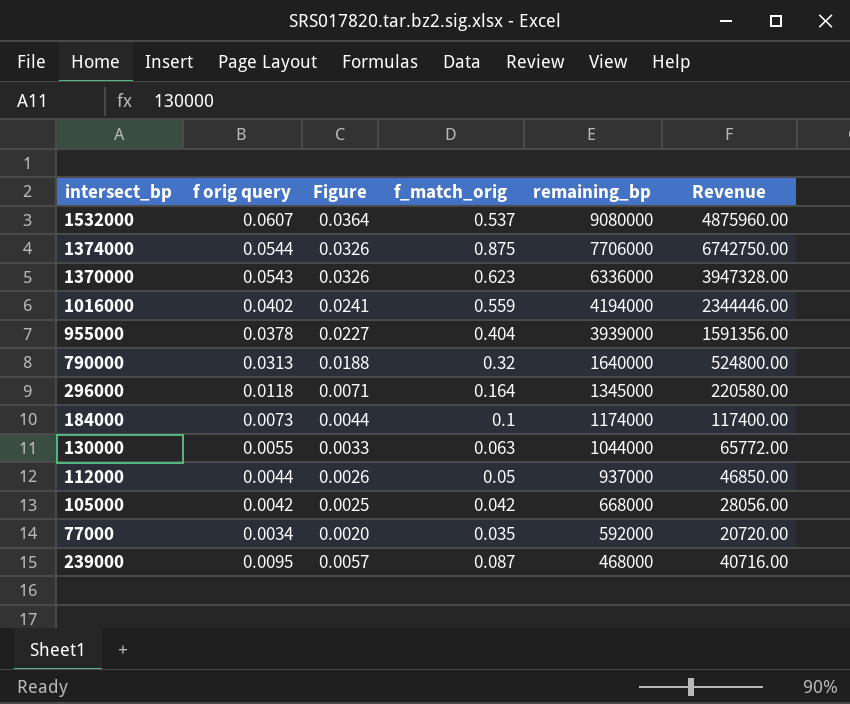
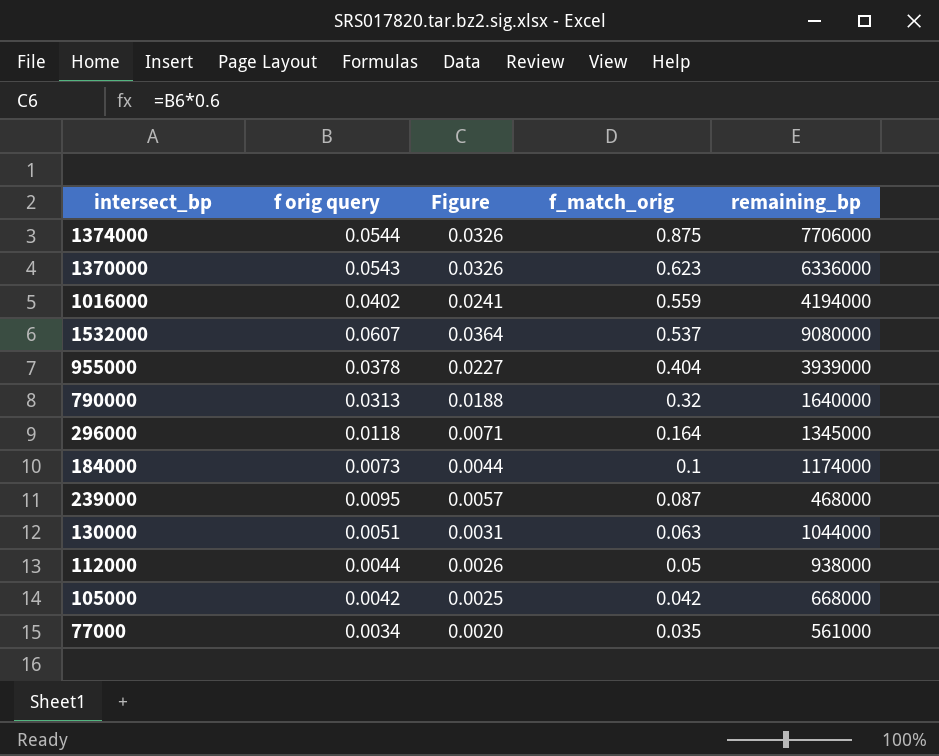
row order: remaining_bp descending -> f_match_orig descending
column Revenue | formula: [f_match_orig] * [remaining_bp] -> none
130000 | f orig query: 0.0055 -> 0.0051
130000 | Figure: 0.0033 -> 0.0031
112000 | remaining_bp: 937000 -> 938000
77000 | remaining_bp: 592000 -> 561000

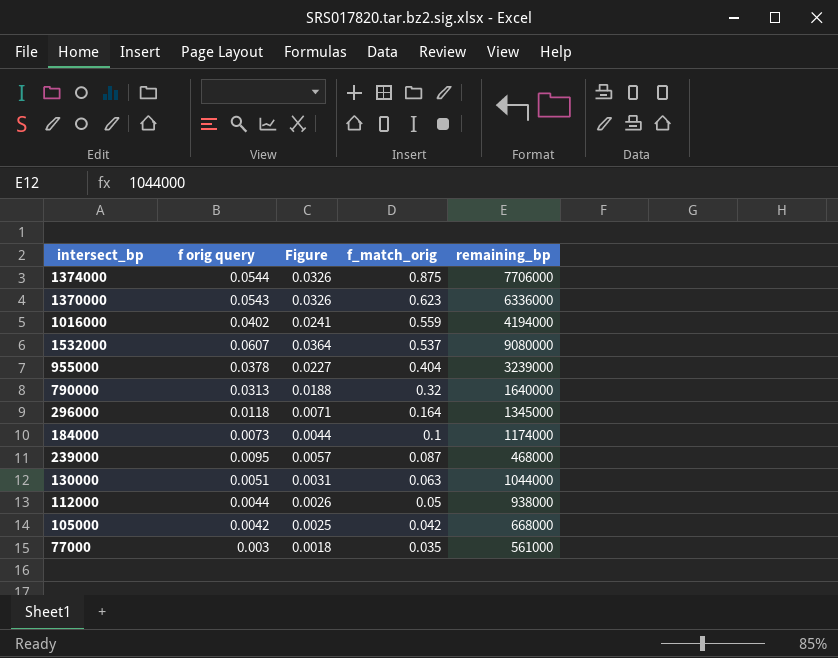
955000 | remaining_bp: 3939000 -> 3239000
77000 | f orig query: 0.0034 -> 0.003
77000 | Figure: 0.0020 -> 0.0018

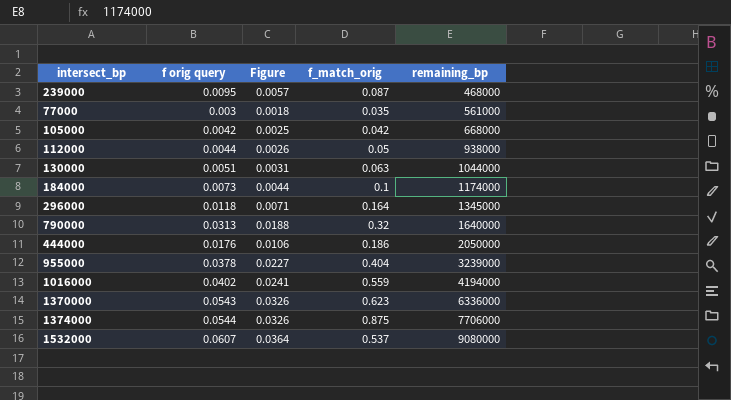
row order: f_match_orig descending -> remaining_bp ascending
row 444000: none -> 0.0176 | 0.0106 | 0.186 | 2050000

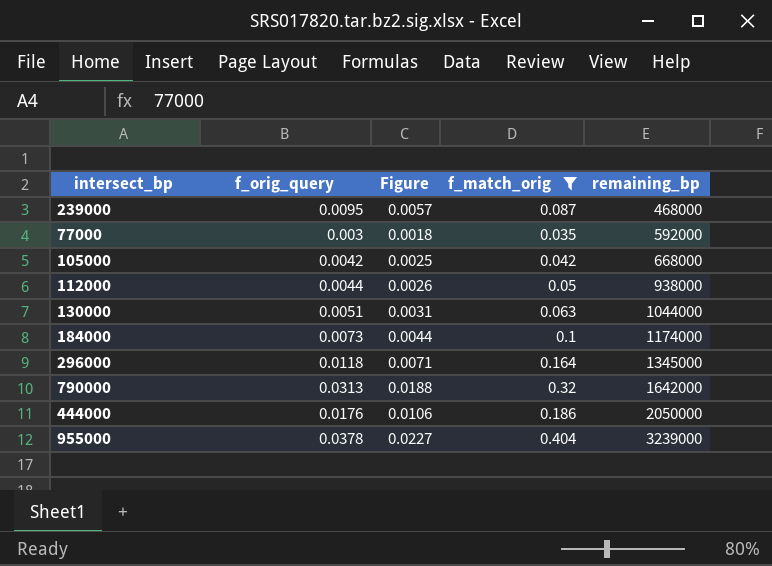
filter: none -> f_match_orig <= 0.404
column name: f orig query -> f_orig_query
77000 | remaining_bp: 561000 -> 592000
790000 | remaining_bp: 1640000 -> 1642000

